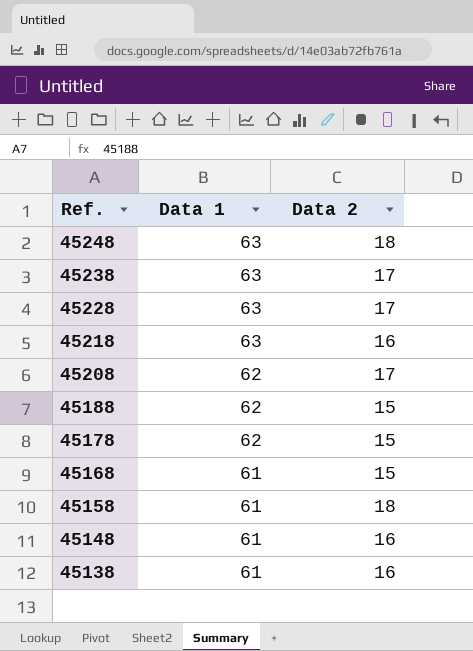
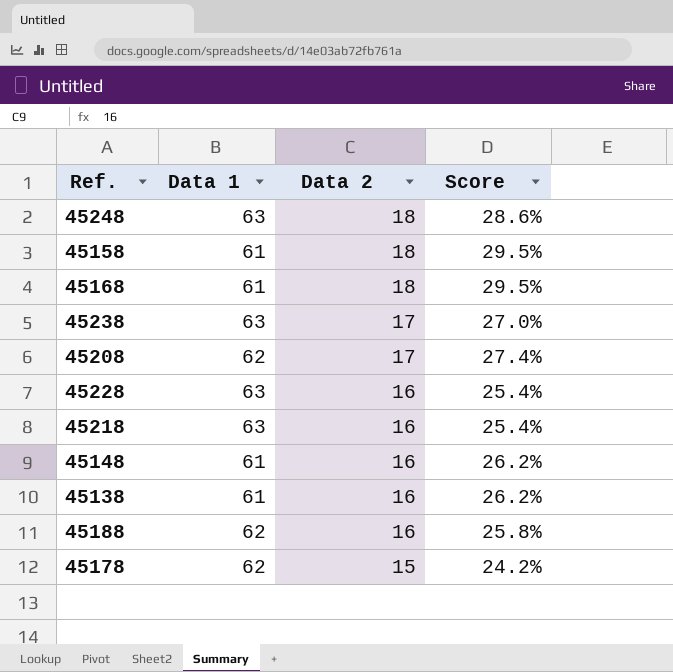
row order: Ref. descending -> Data 2 descending
column Score | formula: none -> [Data 2] / [Data 1]
45168 | Data 2: 15 -> 18
45228 | Data 2: 17 -> 16
45188 | Data 2: 15 -> 16

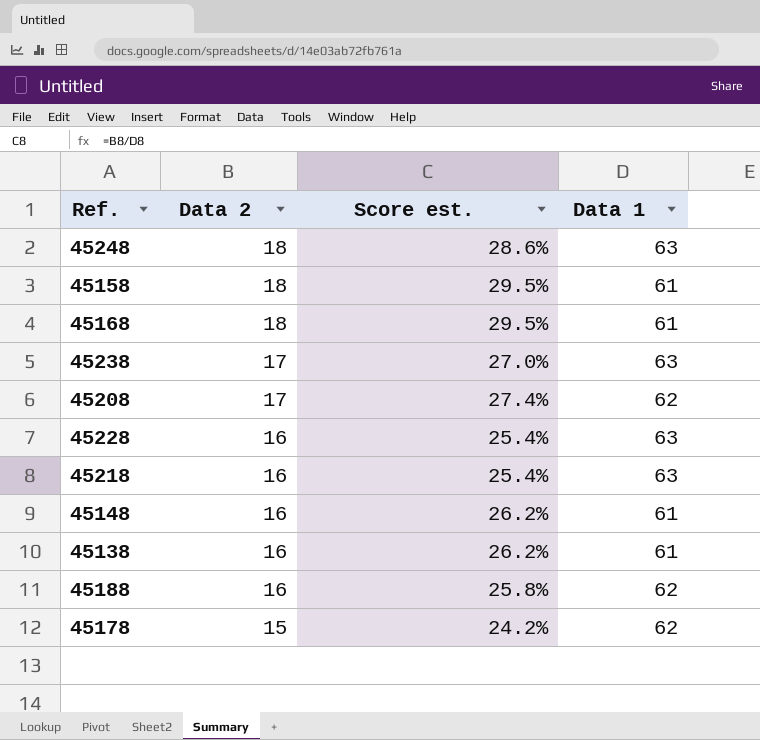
column name: Score -> Score est.
column Data 1 | position: 2 -> 4

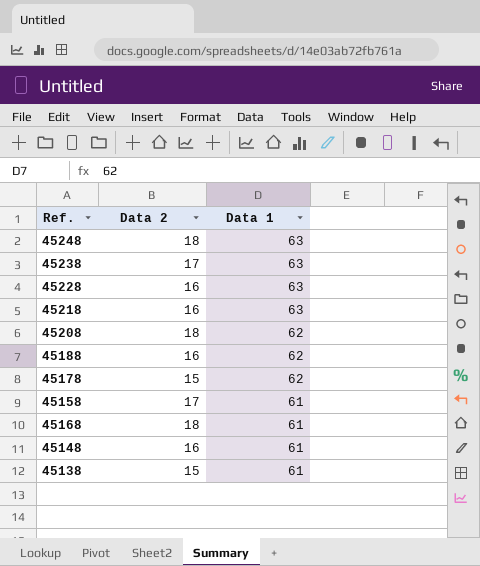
row order: Data 2 descending -> Data 1 descending
column Score est. | formula: [Data 2] / [Data 1] -> none
45208 | Data 2: 17 -> 18
45158 | Data 2: 18 -> 17
45138 | Data 2: 16 -> 15

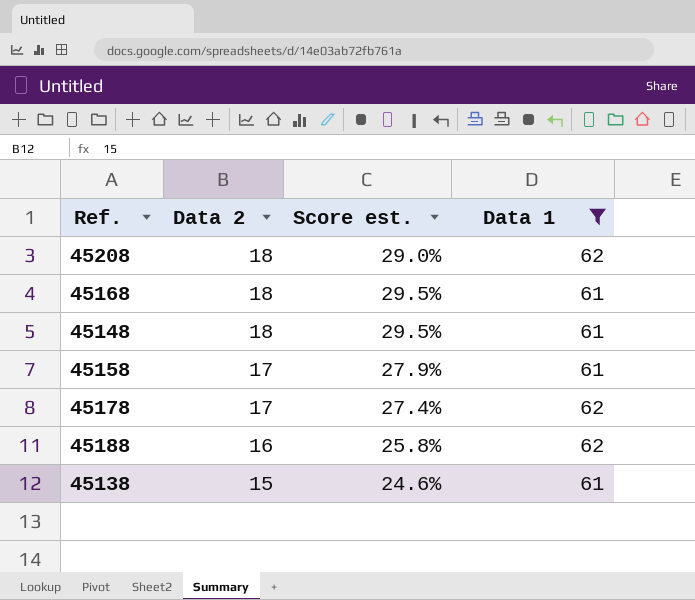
filter: none -> Data 1 != 63
row order: Data 1 descending -> Data 2 descending
column Score est. | formula: none -> [Data 2] / [Data 1]
45148 | Data 2: 16 -> 18
45178 | Data 2: 15 -> 17

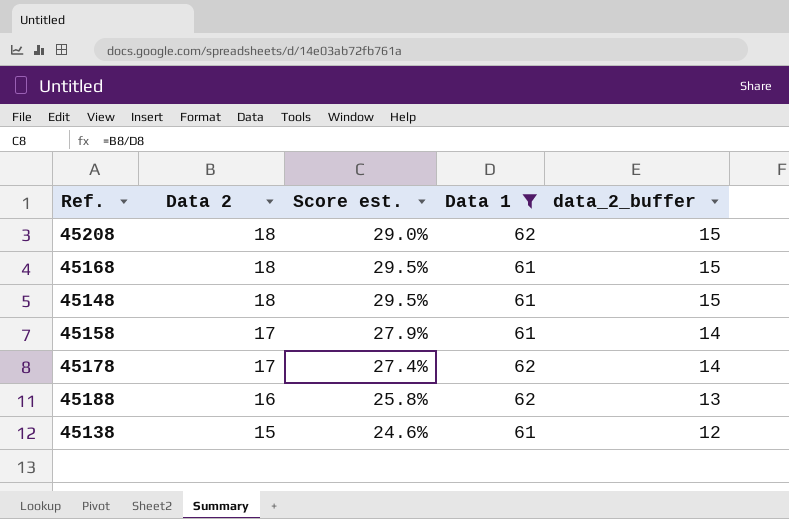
column data_2_buffer | formula: none -> [Data 2] - 3

